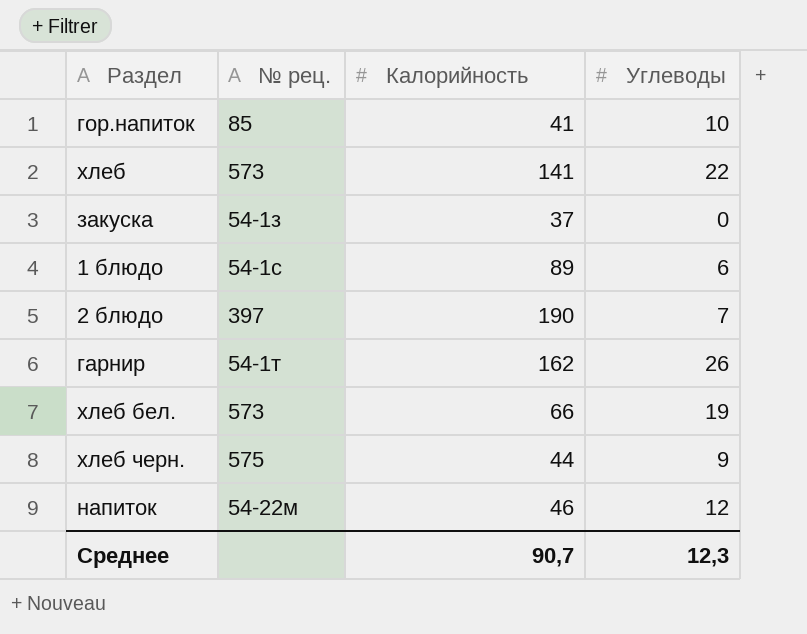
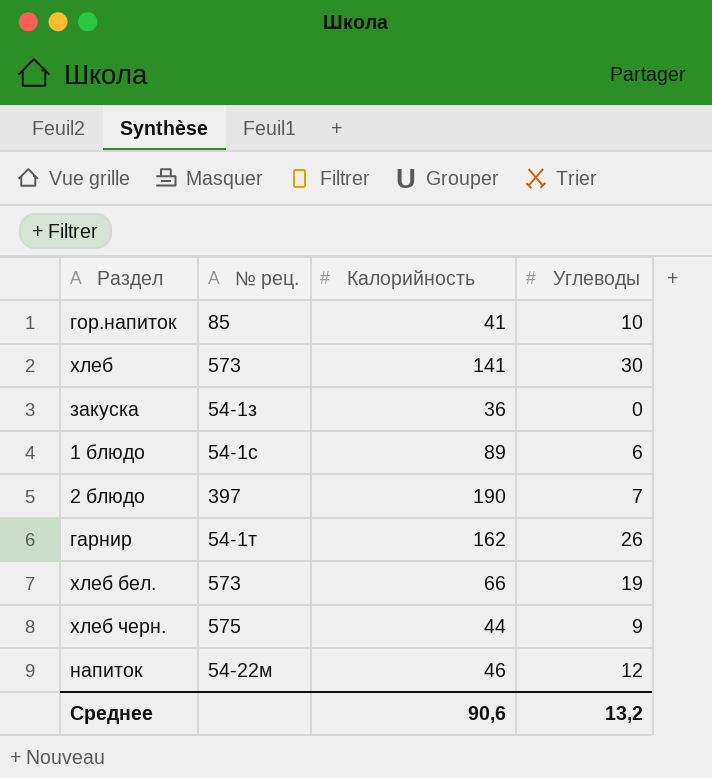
хлеб | Углеводы: 22 -> 30
закуска | Калорийность: 37 -> 36
Среднее | Калорийность: 90,7 -> 90,6
Среднее | Углеводы: 12,3 -> 13,2

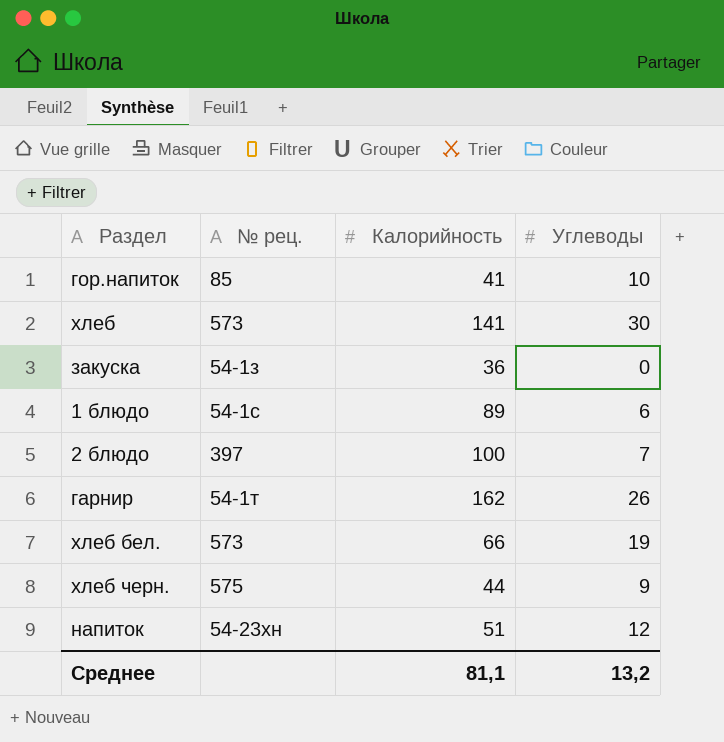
2 блюдо | Калорийность: 190 -> 100
напиток | № рец.: 54-22м -> 54-23хн
напиток | Калорийность: 46 -> 51
Среднее | Калорийность: 90,6 -> 81,1

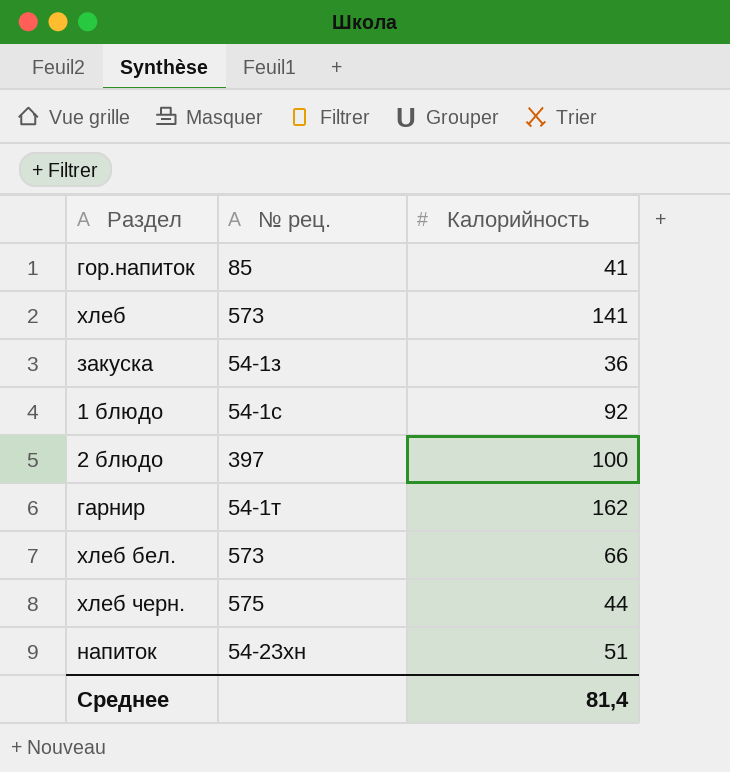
column Углеводы | position: 4 -> none
1 блюдо | Калорийность: 89 -> 92
Среднее | Калорийность: 81,1 -> 81,4

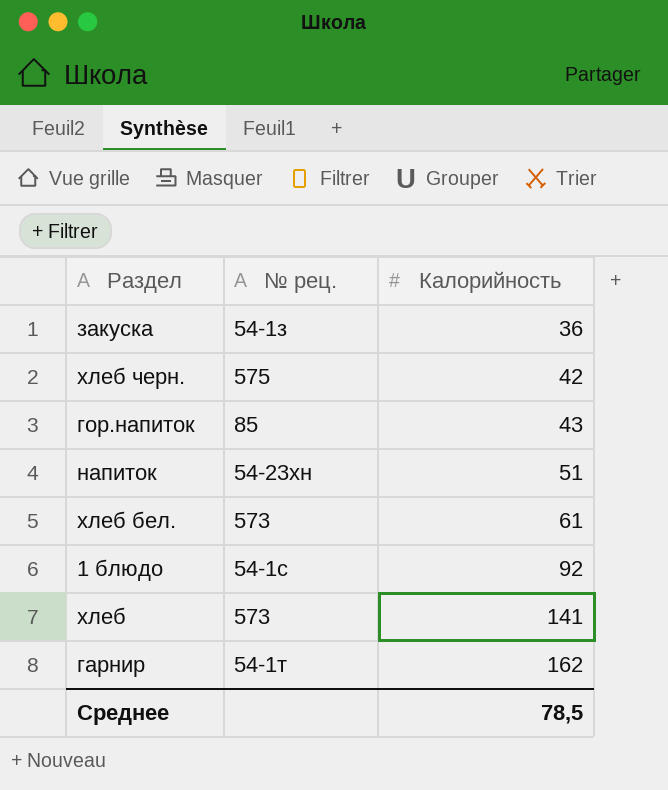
row order: none -> Калорийность ascending
row 2 блюдо: 397 | 100 -> none
хлеб черн. | Калорийность: 44 -> 42
гор.напиток | Калорийность: 41 -> 43
хлеб бел. | Калорийность: 66 -> 61
Среднее | Калорийность: 81,4 -> 78,5

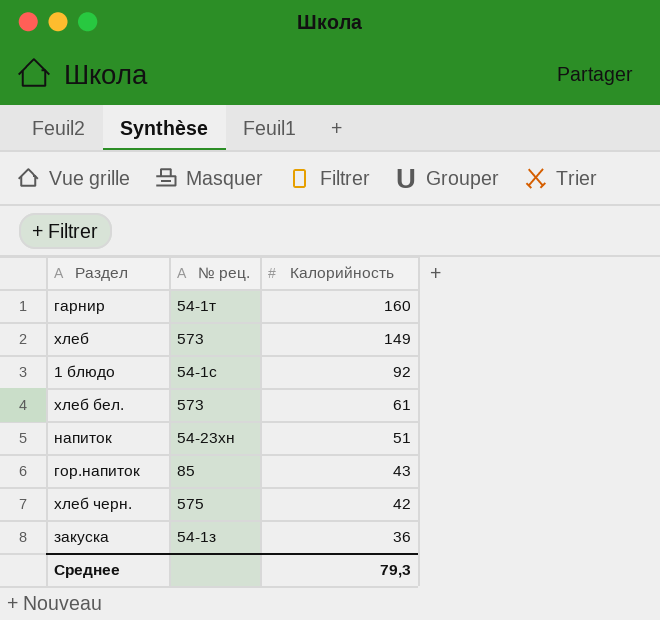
row order: Калорийность ascending -> Калорийность descending
гарнир | Калорийность: 162 -> 160
хлеб | Калорийность: 141 -> 149
Среднее | Калорийность: 78,5 -> 79,3

